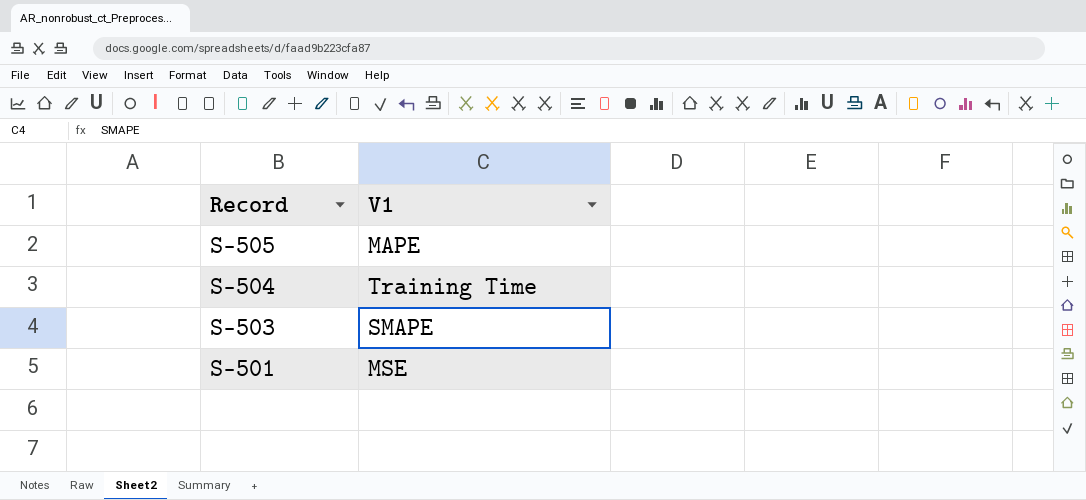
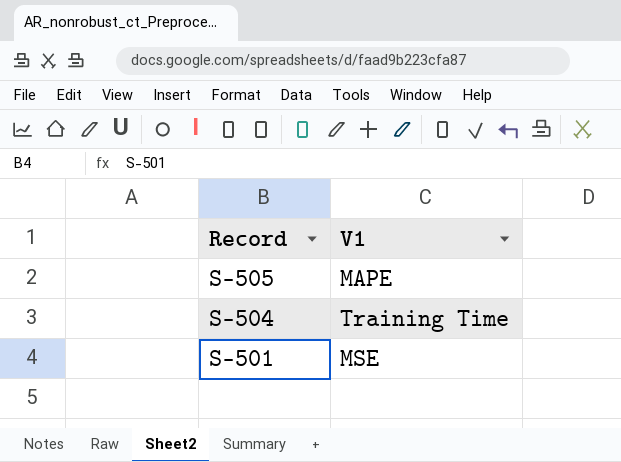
row S-503: SMAPE -> none

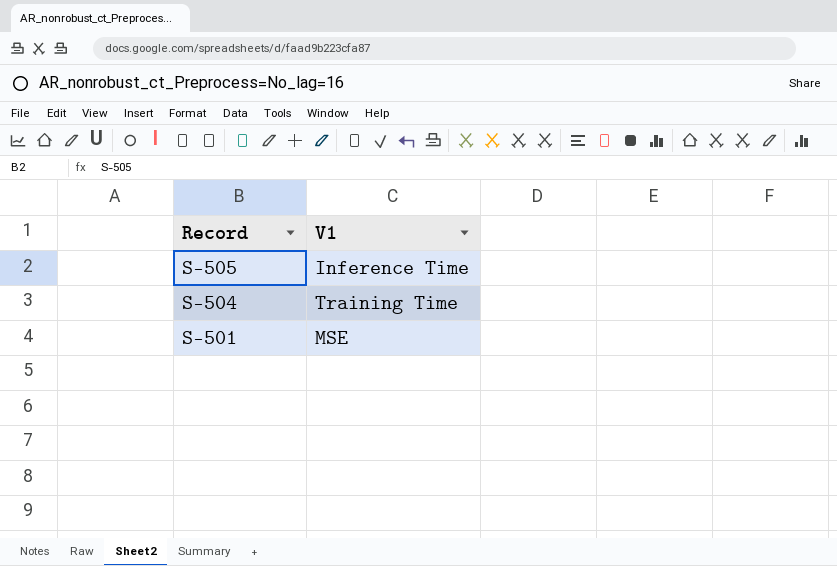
S-505 | V1: MAPE -> Inference Time

